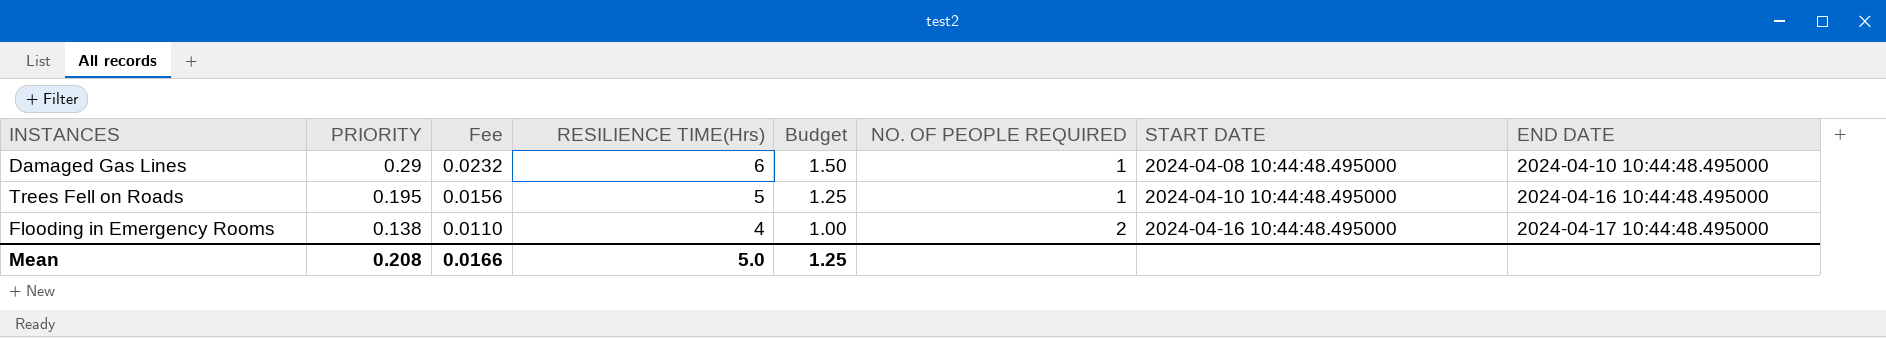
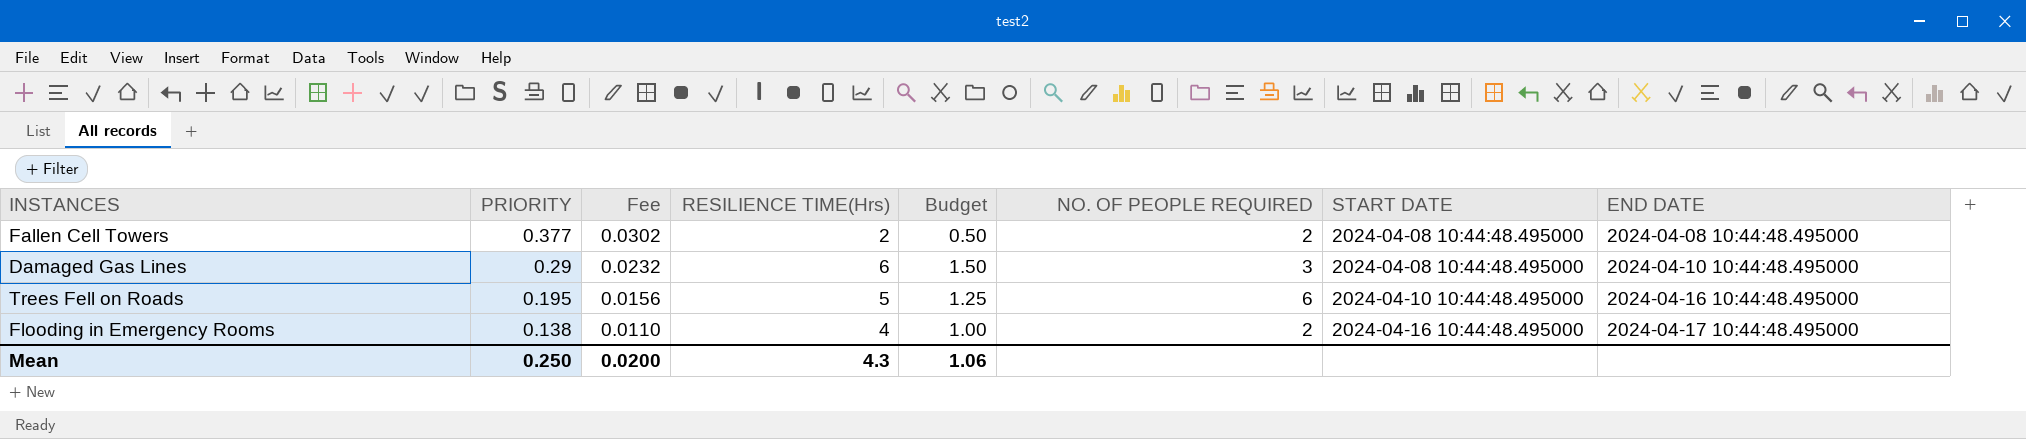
row Fallen Cell Towers: none -> 0.377 | 0.0302 | 2 | 0.50 | 2 | 2024-04-08 10:44:48.495000 | 2024-04-08 10:44:48.495000
Damaged Gas Lines | NO. OF PEOPLE REQUIRED: 1 -> 3
Trees Fell on Roads | NO. OF PEOPLE REQUIRED: 1 -> 6
Mean | PRIORITY: 0.208 -> 0.250
Mean | Fee: 0.0166 -> 0.0200
Mean | RESILIENCE TIME(Hrs): 5.0 -> 4.3
Mean | Budget: 1.25 -> 1.06

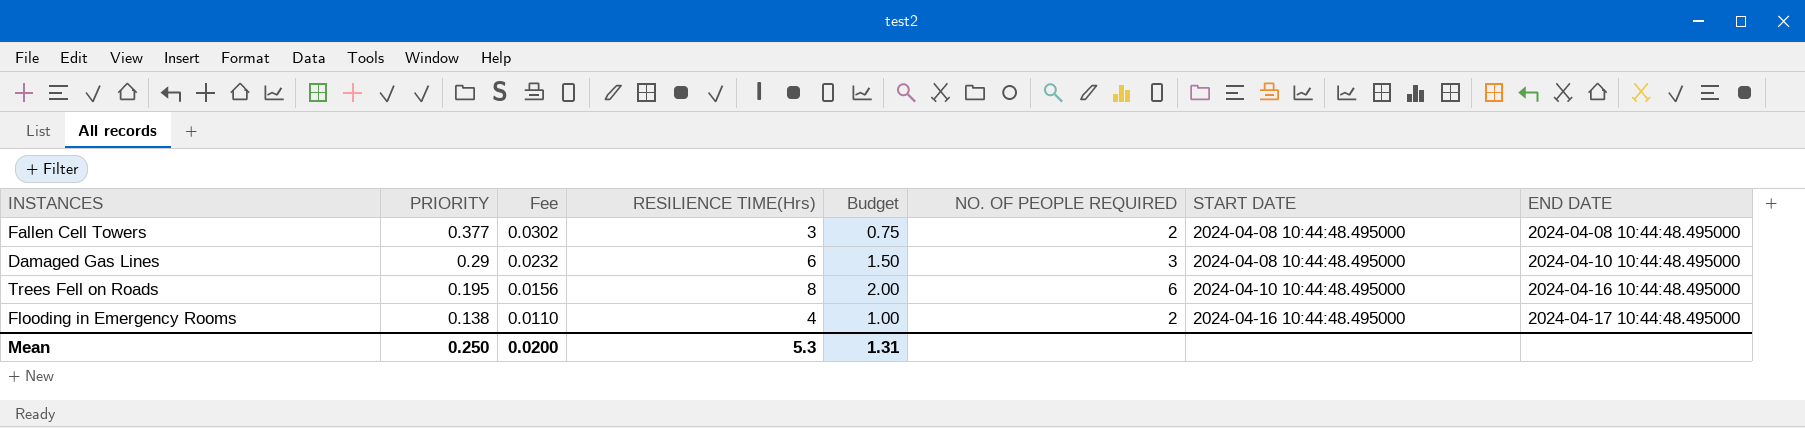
Fallen Cell Towers | RESILIENCE TIME(Hrs): 2 -> 3
Fallen Cell Towers | Budget: 0.50 -> 0.75
Trees Fell on Roads | RESILIENCE TIME(Hrs): 5 -> 8
Trees Fell on Roads | Budget: 1.25 -> 2.00
Mean | RESILIENCE TIME(Hrs): 4.3 -> 5.3
Mean | Budget: 1.06 -> 1.31

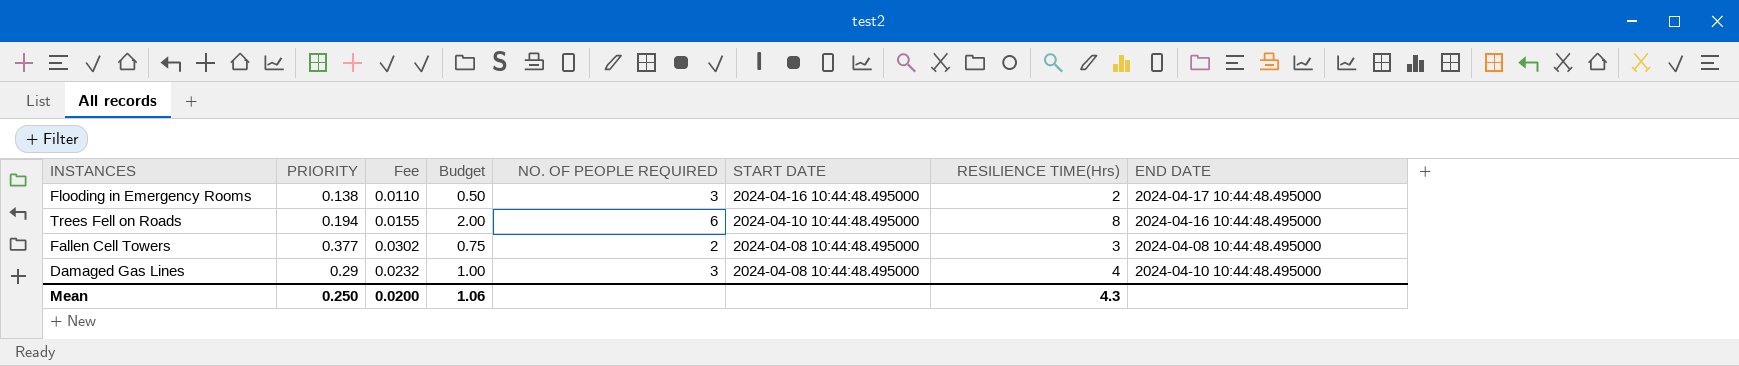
row order: PRIORITY descending -> START DATE descending
column RESILIENCE TIME(Hrs) | position: 4 -> 7
Flooding in Emergency Rooms | Budget: 1.00 -> 0.50
Flooding in Emergency Rooms | NO. OF PEOPLE REQUIRED: 2 -> 3
Flooding in Emergency Rooms | RESILIENCE TIME(Hrs): 4 -> 2
Trees Fell on Roads | PRIORITY: 0.195 -> 0.194
Trees Fell on Roads | Fee: 0.0156 -> 0.0155
Damaged Gas Lines | Budget: 1.50 -> 1.00
Damaged Gas Lines | RESILIENCE TIME(Hrs): 6 -> 4
Mean | Budget: 1.31 -> 1.06
Mean | RESILIENCE TIME(Hrs): 5.3 -> 4.3

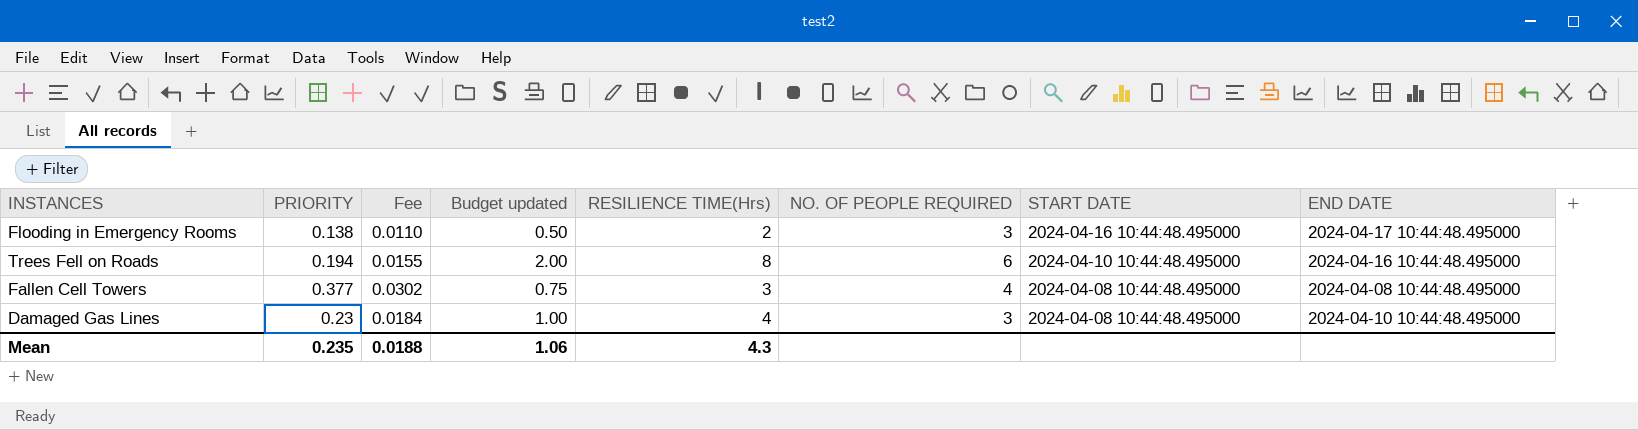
column name: Budget -> Budget updated
column RESILIENCE TIME(Hrs) | position: 7 -> 5
Fallen Cell Towers | NO. OF PEOPLE REQUIRED: 2 -> 4
Damaged Gas Lines | PRIORITY: 0.29 -> 0.23
Damaged Gas Lines | Fee: 0.0232 -> 0.0184
Mean | PRIORITY: 0.250 -> 0.235
Mean | Fee: 0.0200 -> 0.0188

